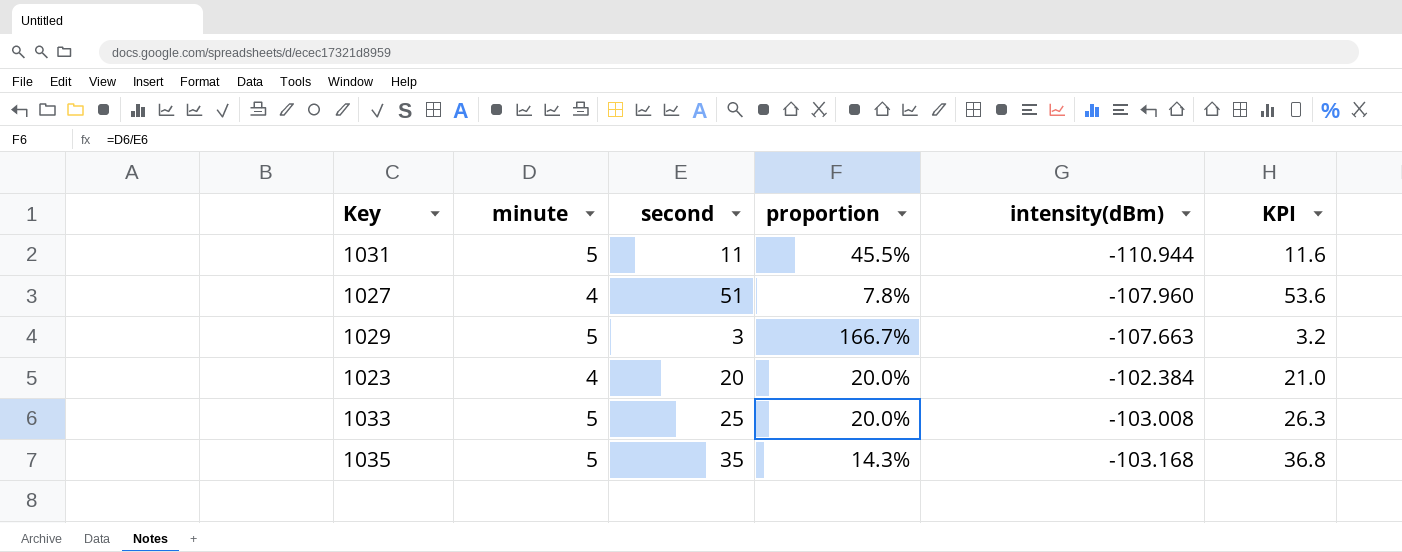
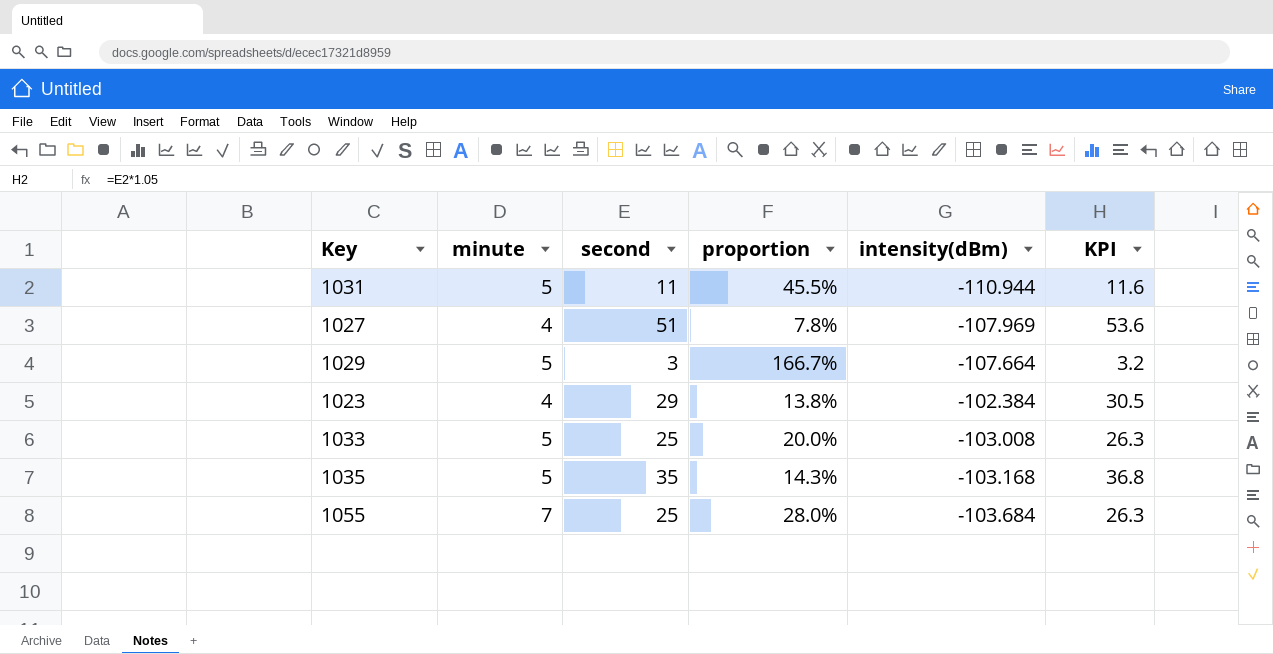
1027 | intensity(dBm): -107.960 -> -107.969
1029 | intensity(dBm): -107.663 -> -107.664
1023 | second: 20 -> 29
1023 | proportion: 20.0% -> 13.8%
1023 | KPI: 21.0 -> 30.5
row 1055: none -> 7 | 25 | 28.0% | -103.684 | 26.3

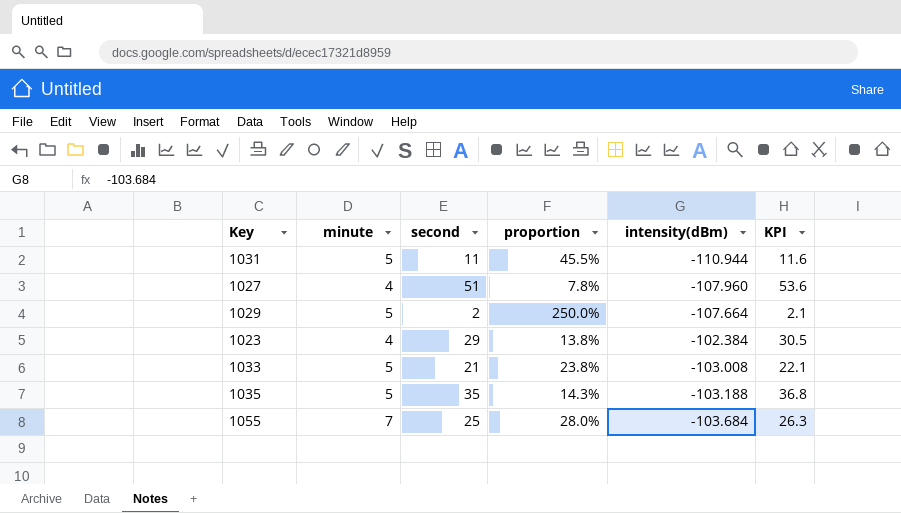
1027 | intensity(dBm): -107.969 -> -107.960
1029 | second: 3 -> 2
1029 | proportion: 166.7% -> 250.0%
1029 | KPI: 3.2 -> 2.1
1033 | second: 25 -> 21
1033 | proportion: 20.0% -> 23.8%
1033 | KPI: 26.3 -> 22.1
1035 | intensity(dBm): -103.168 -> -103.188

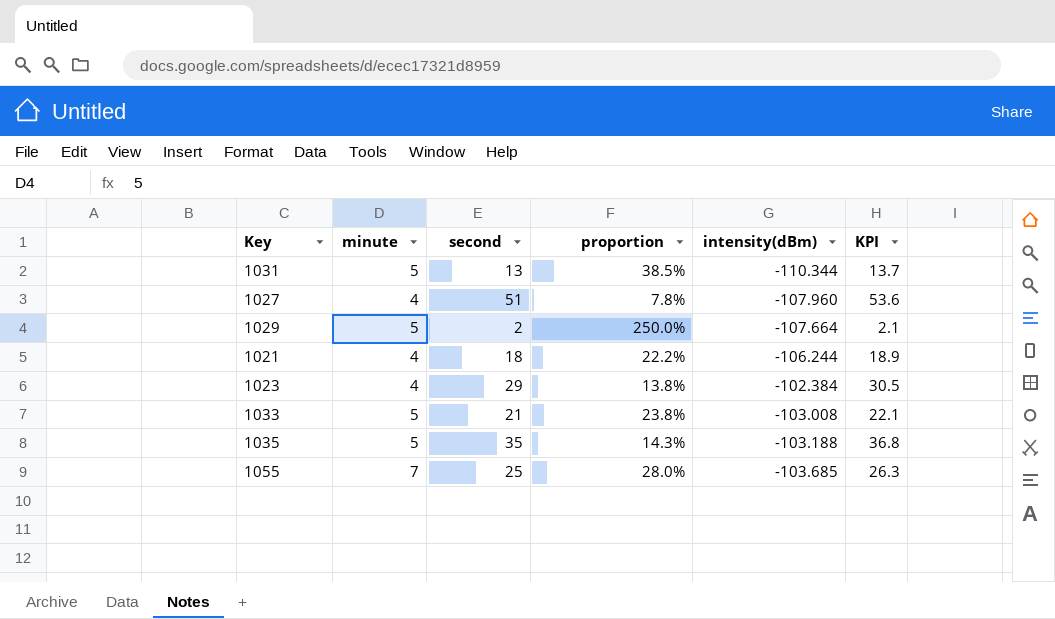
1031 | second: 11 -> 13
1031 | proportion: 45.5% -> 38.5%
1031 | intensity(dBm): -110.944 -> -110.344
1031 | KPI: 11.6 -> 13.7
row 1021: none -> 4 | 18 | 22.2% | -106.244 | 18.9
1055 | intensity(dBm): -103.684 -> -103.685

